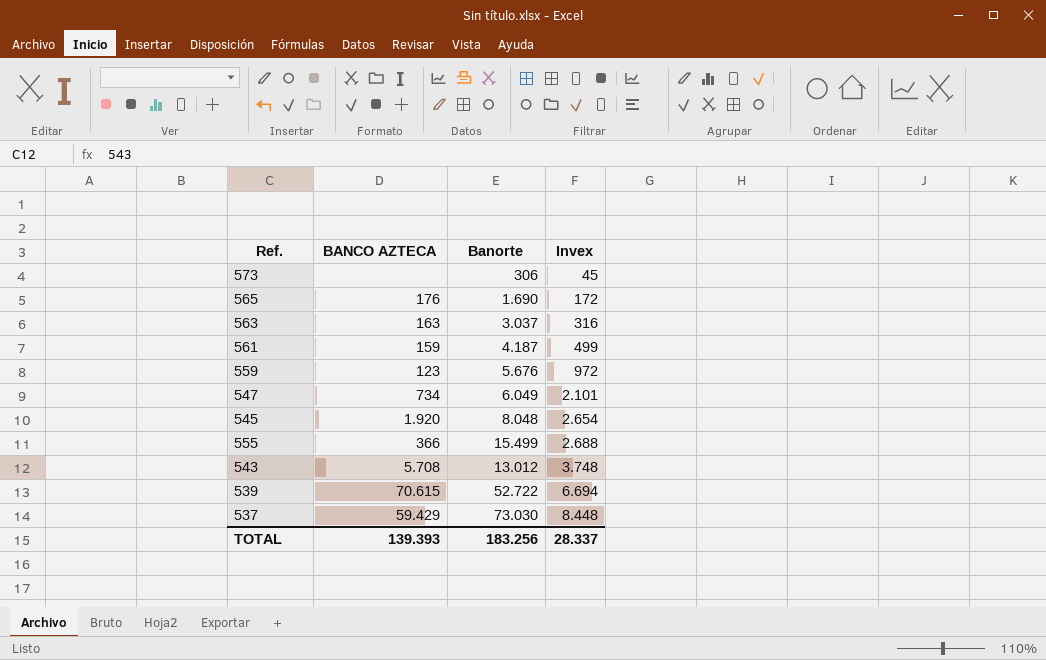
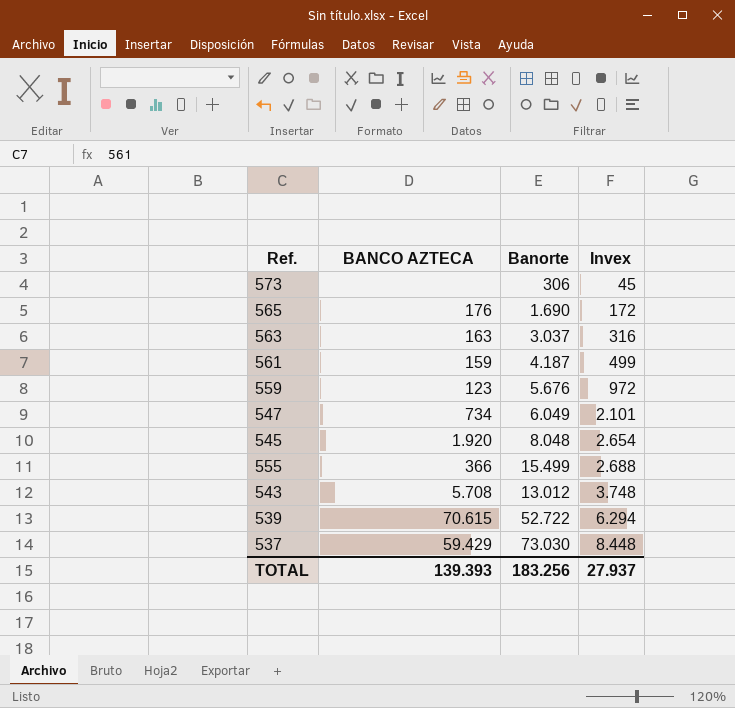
539 | Invex: 6.694 -> 6.294
TOTAL | Invex: 28.337 -> 27.937

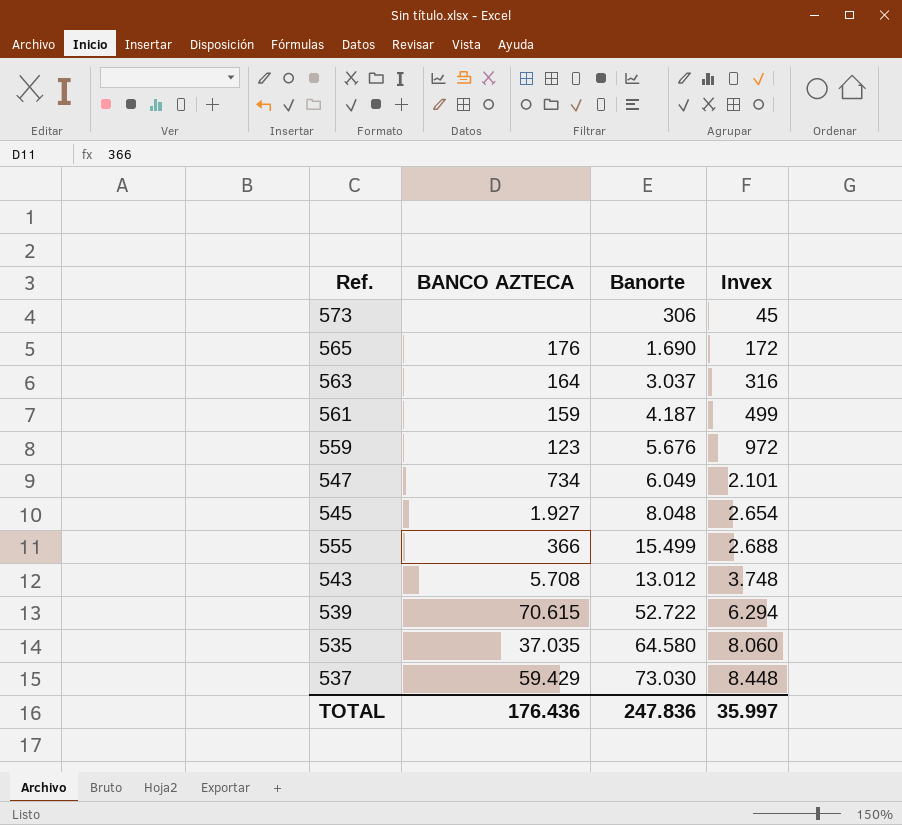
563 | BANCO AZTECA: 163 -> 164
545 | BANCO AZTECA: 1.920 -> 1.927
row 535: none -> 37.035 | 64.580 | 8.060
TOTAL | BANCO AZTECA: 139.393 -> 176.436
TOTAL | Banorte: 183.256 -> 247.836
TOTAL | Invex: 27.937 -> 35.997

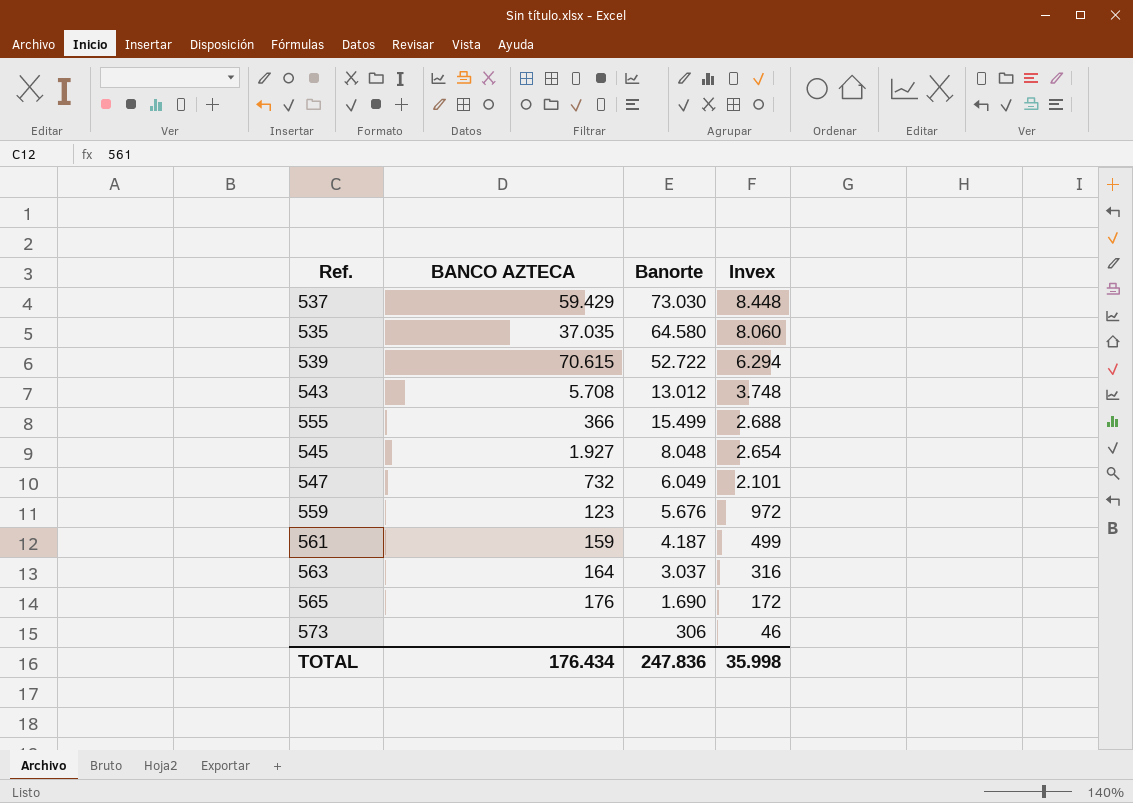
row order: Invex ascending -> Invex descending
547 | BANCO AZTECA: 734 -> 732
573 | Invex: 45 -> 46
TOTAL | BANCO AZTECA: 176.436 -> 176.434
TOTAL | Invex: 35.997 -> 35.998

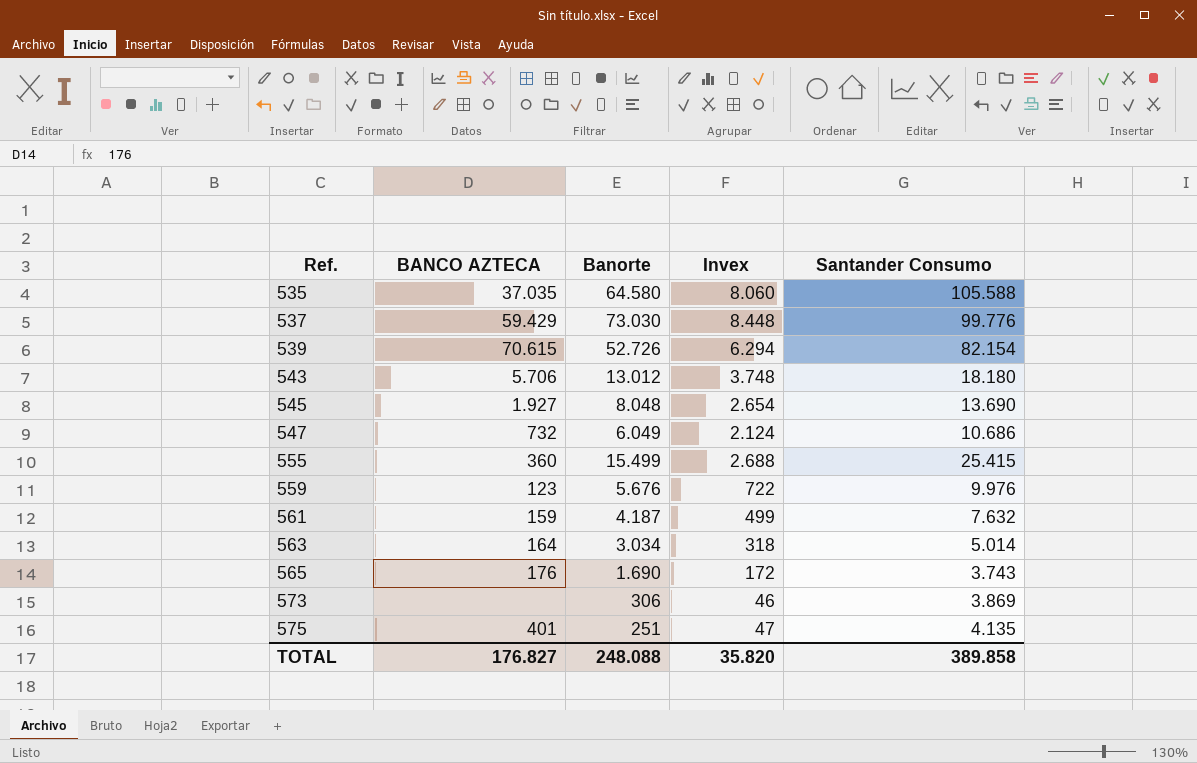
row order: Invex descending -> Ref. ascending
column Santander Consumo | position: none -> 5
539 | Banorte: 52.722 -> 52.726
543 | BANCO AZTECA: 5.708 -> 5.706
547 | Invex: 2.101 -> 2.124
555 | BANCO AZTECA: 366 -> 360
559 | Invex: 972 -> 722
563 | Banorte: 3.037 -> 3.034
563 | Invex: 316 -> 318
row 575: none -> 401 | 251 | 47 | 4.135
TOTAL | BANCO AZTECA: 176.434 -> 176.827
TOTAL | Banorte: 247.836 -> 248.088
TOTAL | Invex: 35.998 -> 35.820

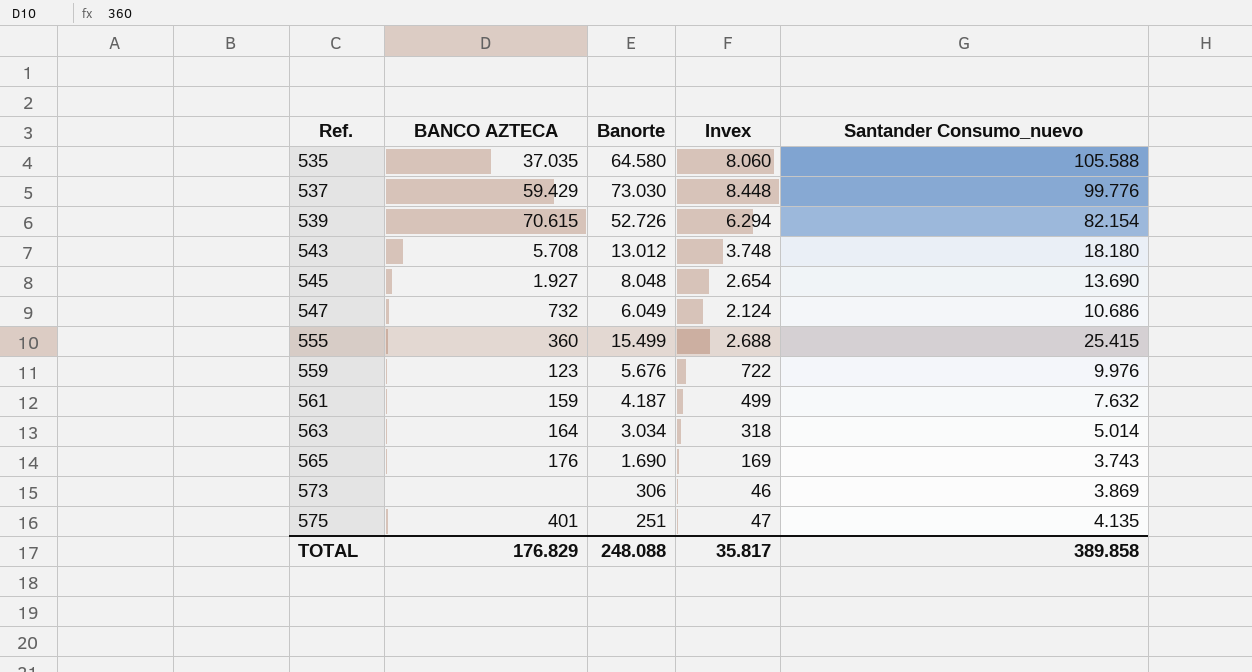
column name: Santander Consumo -> Santander Consumo_nuevo
543 | BANCO AZTECA: 5.706 -> 5.708
565 | Invex: 172 -> 169
TOTAL | BANCO AZTECA: 176.827 -> 176.829
TOTAL | Invex: 35.820 -> 35.817

